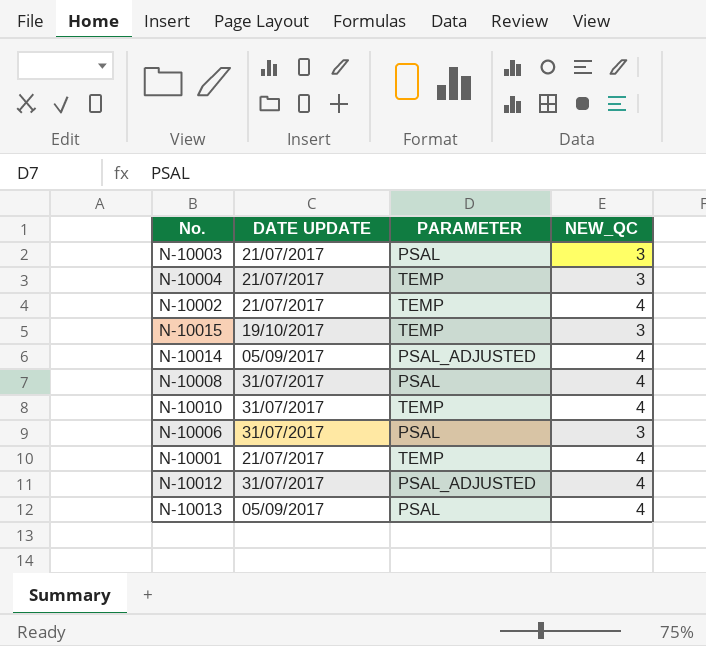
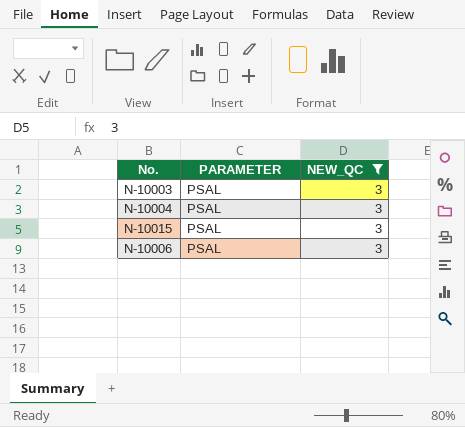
filter: none -> NEW_QC = 3
column DATE UPDATE | position: 2 -> none
N-10004 | PARAMETER: TEMP -> PSAL
N-10015 | PARAMETER: TEMP -> PSAL

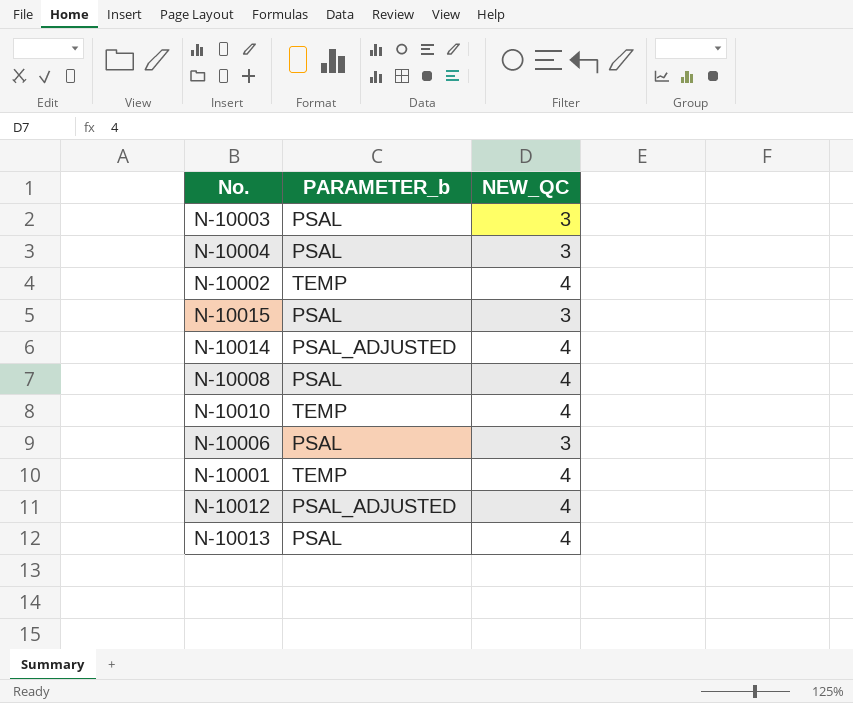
filter: NEW_QC = 3 -> none
column name: PARAMETER -> PARAMETER_b

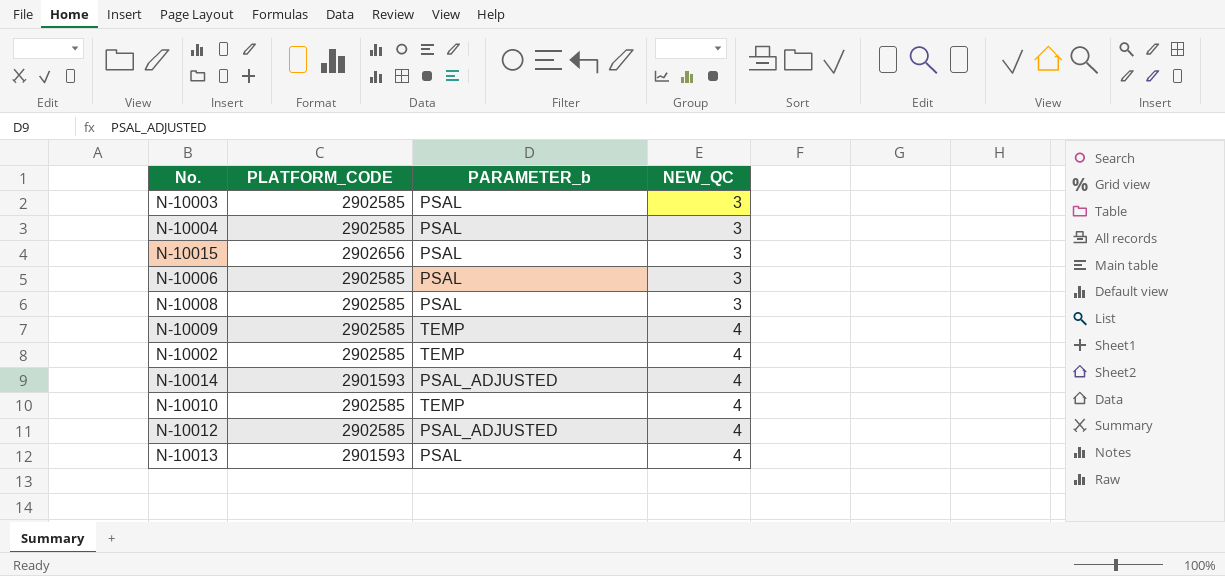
row order: none -> NEW_QC ascending
column PLATFORM_CODE | position: none -> 2
row N-10001: TEMP | 4 -> none
N-10008 | NEW_QC: 4 -> 3
row N-10009: none -> 2902585 | TEMP | 4

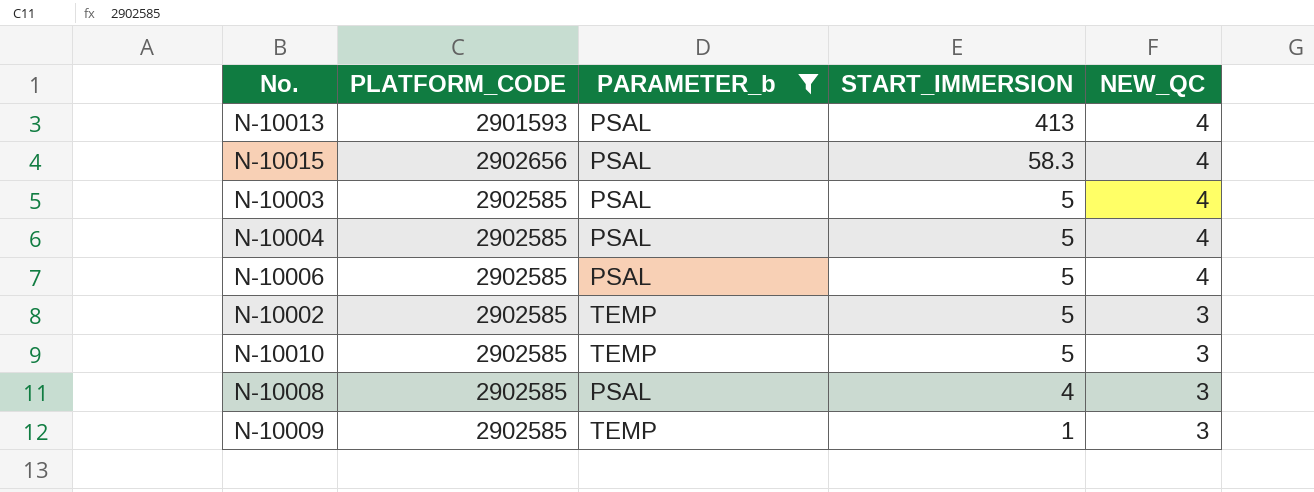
filter: none -> PARAMETER_b != PSAL_ADJUSTED
row order: NEW_QC ascending -> START_IMMERSION descending
column START_IMMERSION | position: none -> 4
N-10015 | NEW_QC: 3 -> 4
N-10003 | NEW_QC: 3 -> 4
N-10004 | NEW_QC: 3 -> 4
N-10006 | NEW_QC: 3 -> 4
N-10002 | NEW_QC: 4 -> 3
N-10010 | NEW_QC: 4 -> 3
N-10009 | NEW_QC: 4 -> 3

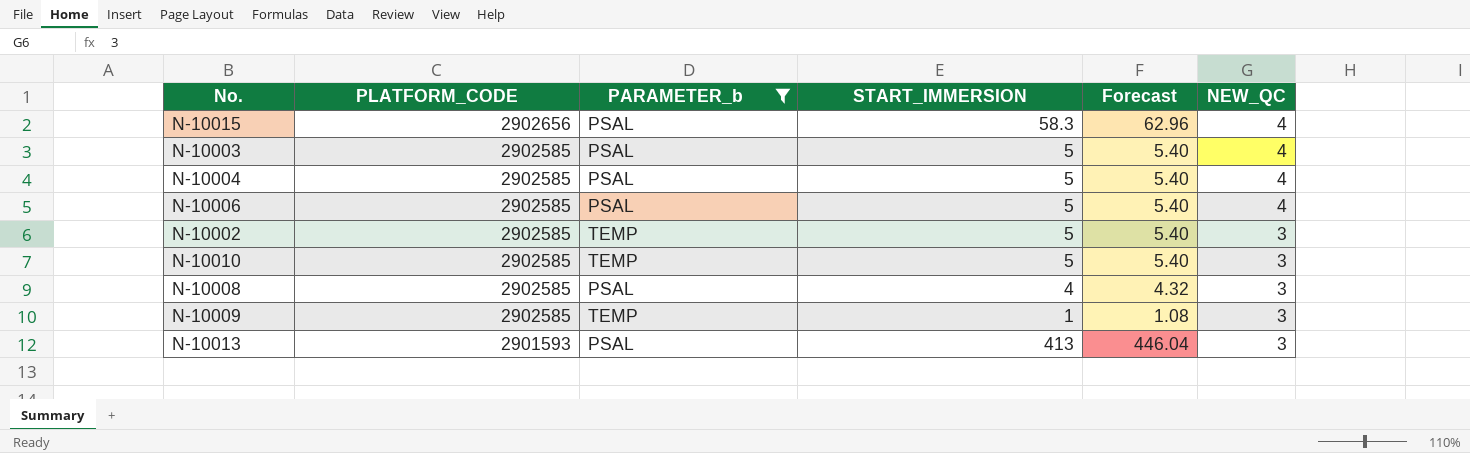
row order: START_IMMERSION descending -> PLATFORM_CODE descending
column Forecast | formula: none -> [START_IMMERSION] * 1.08
N-10013 | NEW_QC: 4 -> 3

